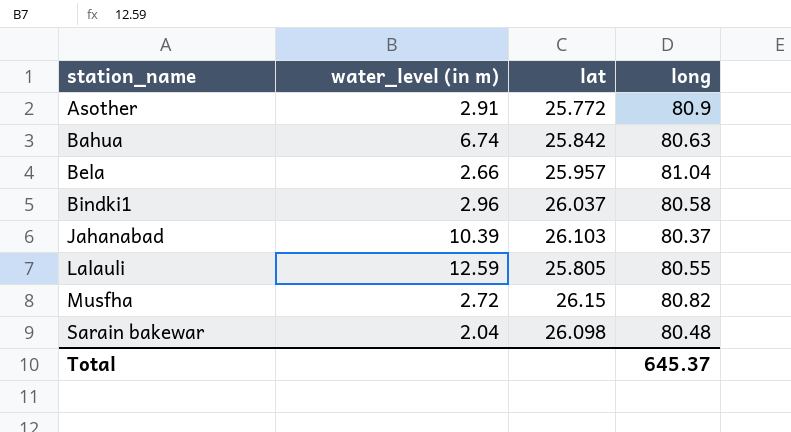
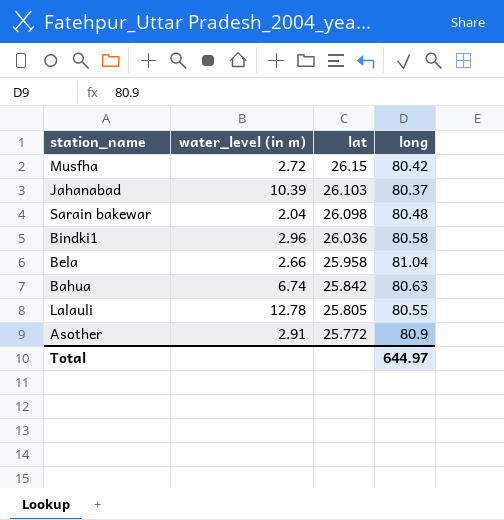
row order: station_name ascending -> lat descending
Musfha | long: 80.82 -> 80.42
Bindki1 | lat: 26.037 -> 26.036
Bela | lat: 25.957 -> 25.958
Lalauli | water_level (in m): 12.59 -> 12.78
Total | long: 645.37 -> 644.97

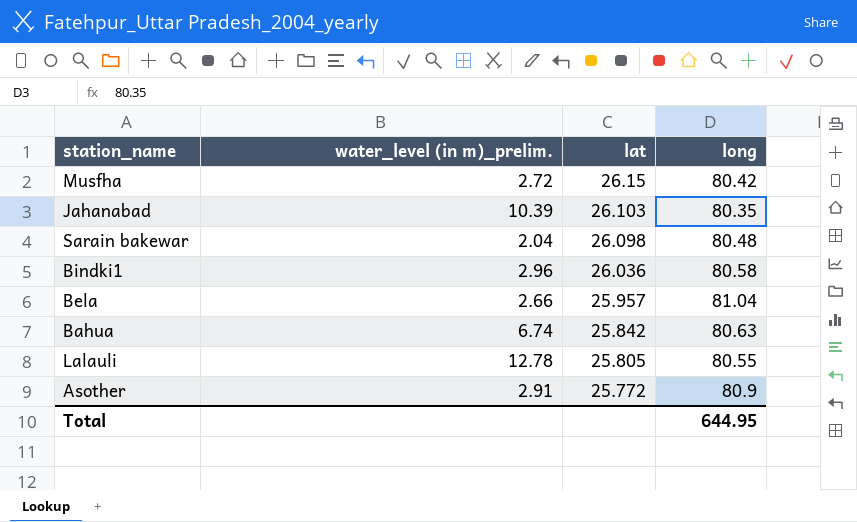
column name: water_level (in m) -> water_level (in m)_prelim.
Jahanabad | long: 80.37 -> 80.35
Bela | lat: 25.958 -> 25.957
Total | long: 644.97 -> 644.95

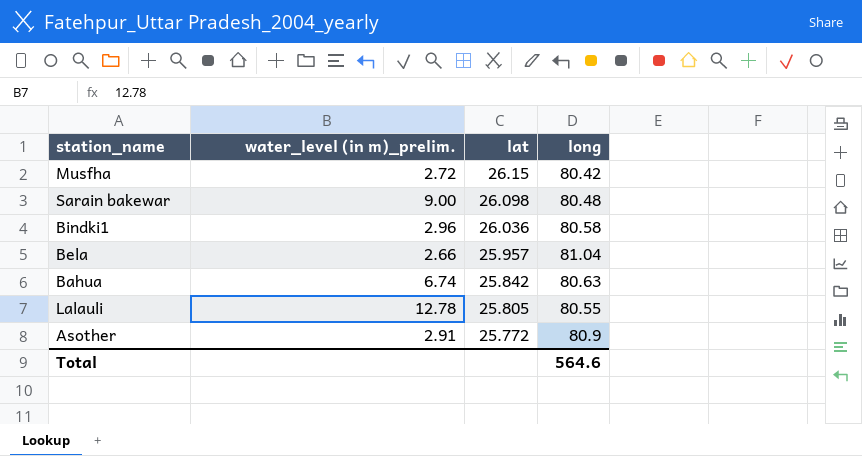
row Jahanabad: 10.39 | 26.103 | 80.35 -> none
Sarain bakewar | water_level (in m)_prelim.: 2.04 -> 9.00
Total | long: 644.95 -> 564.6

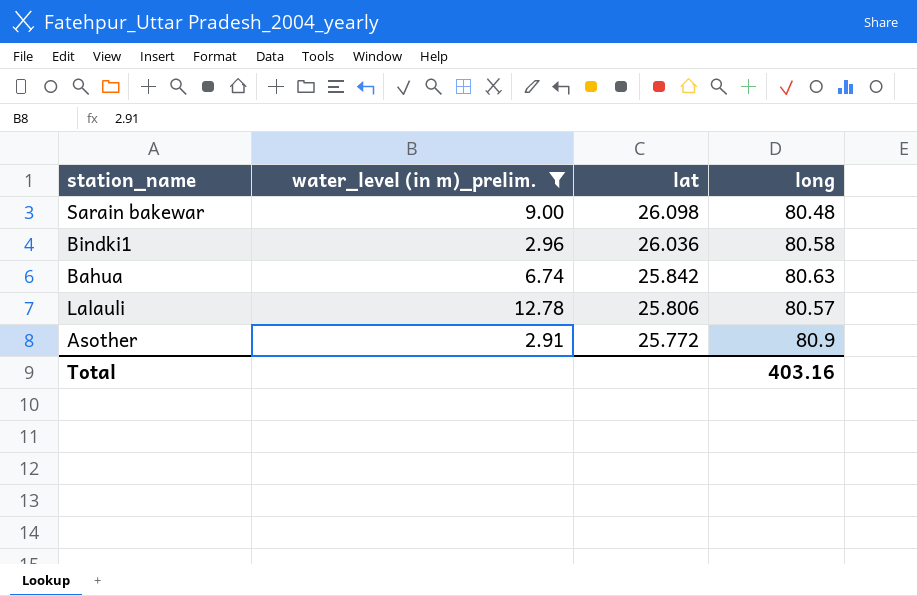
filter: none -> water_level (in m)_prelim. >= 2.91
Lalauli | lat: 25.805 -> 25.806
Lalauli | long: 80.55 -> 80.57
Total | long: 564.6 -> 403.16

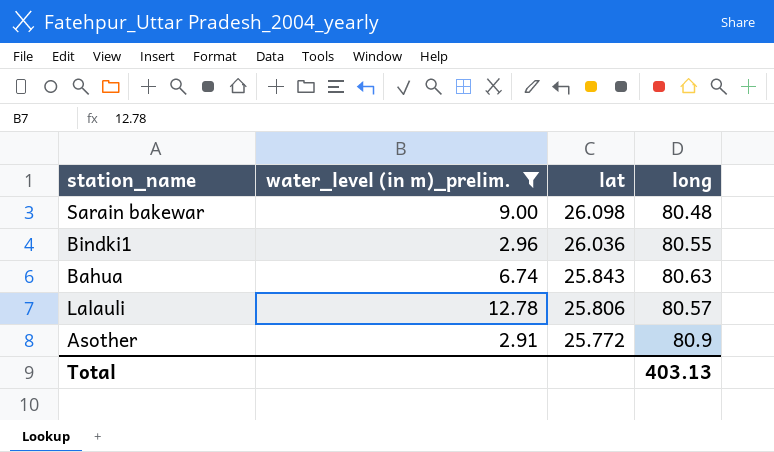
Bindki1 | long: 80.58 -> 80.55
Bahua | lat: 25.842 -> 25.843
Total | long: 403.16 -> 403.13

